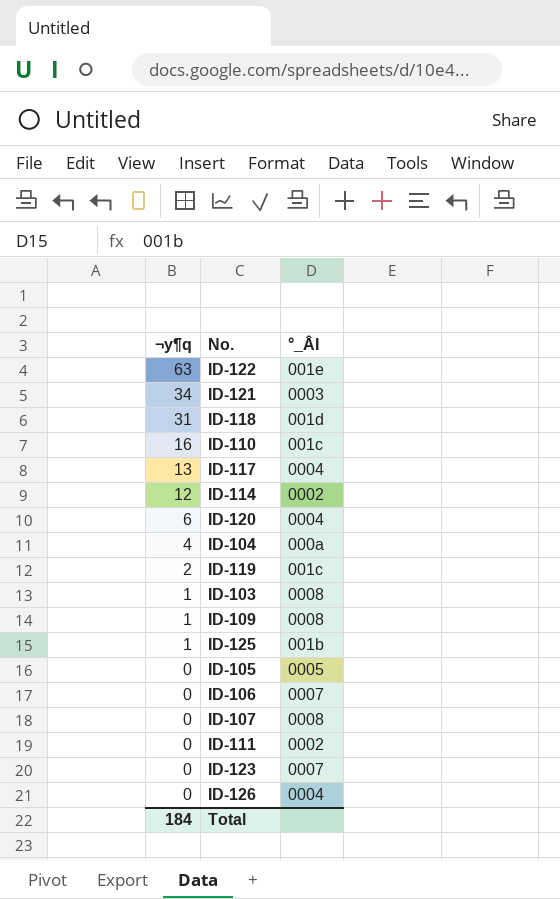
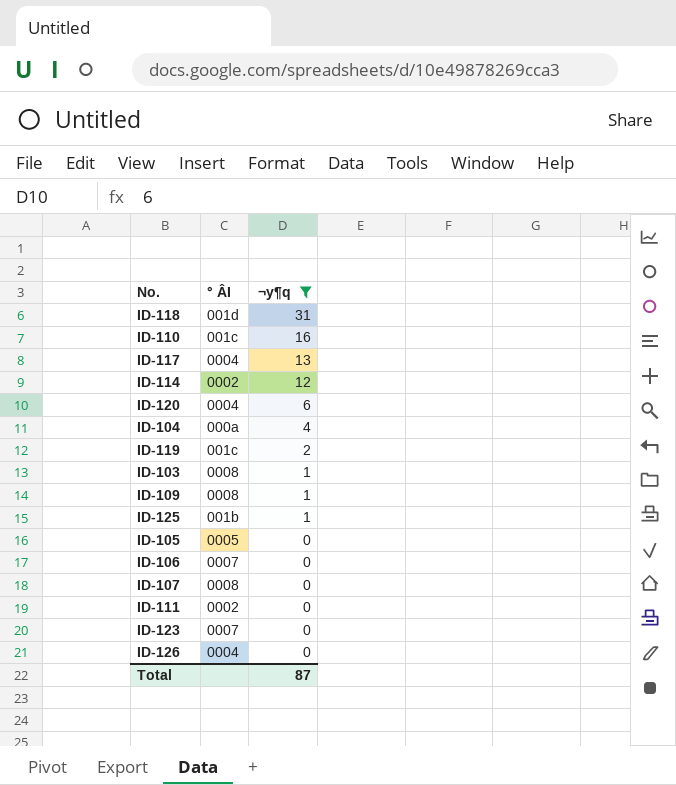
filter: none -> ¬y¶q <= 31
column name: °_ÂI -> ° ÂI
column ¬y¶q | position: 1 -> 3
Total | ¬y¶q: 184 -> 87

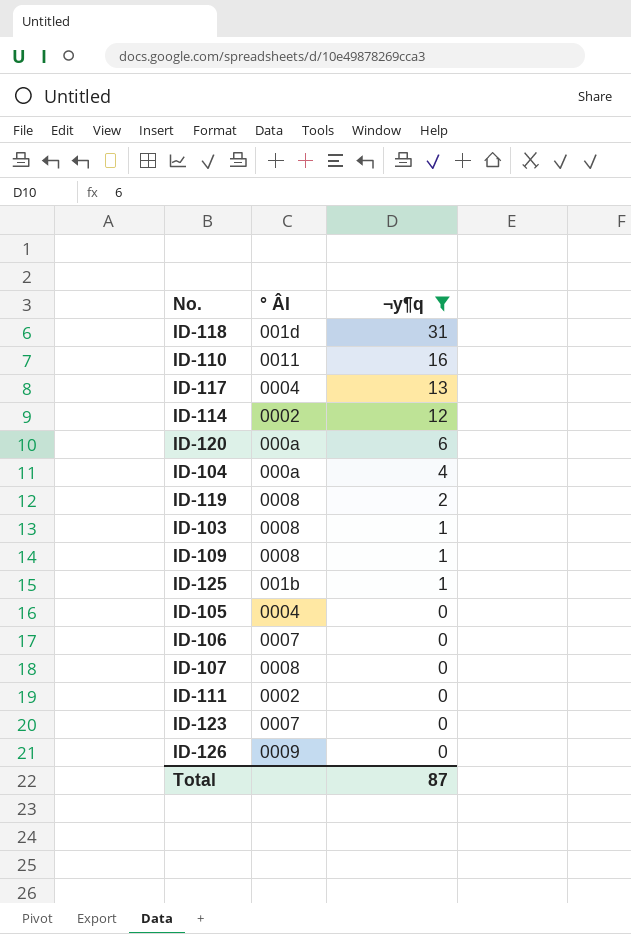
ID-110 | ° ÂI: 001c -> 0011
ID-120 | ° ÂI: 0004 -> 000a
ID-119 | ° ÂI: 001c -> 0008
ID-105 | ° ÂI: 0005 -> 0004
ID-126 | ° ÂI: 0004 -> 0009

